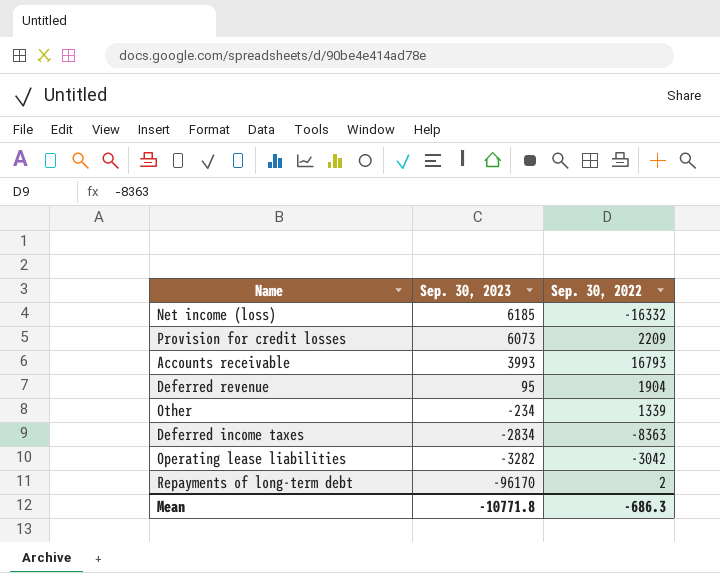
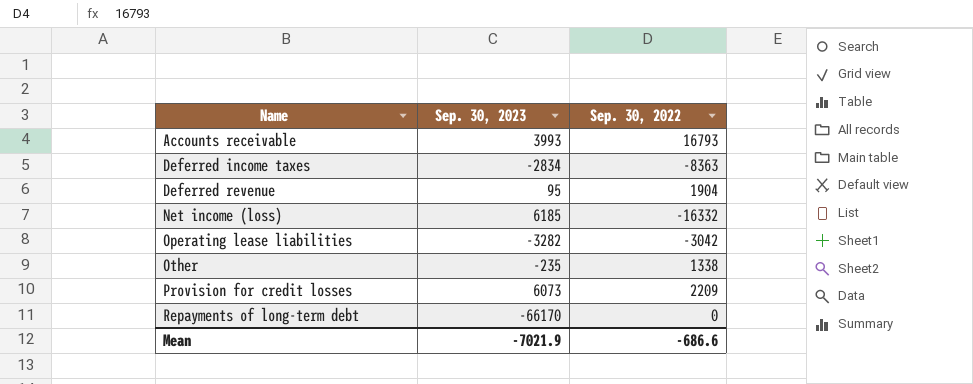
row order: Sep. 30, 2023 descending -> Name ascending
Other | Sep. 30, 2023: -234 -> -235
Other | Sep. 30, 2022: 1339 -> 1338
Repayments of long-term debt | Sep. 30, 2023: -96170 -> -66170
Repayments of long-term debt | Sep. 30, 2022: 2 -> 0
Mean | Sep. 30, 2023: -10771.8 -> -7021.9
Mean | Sep. 30, 2022: -686.3 -> -686.6

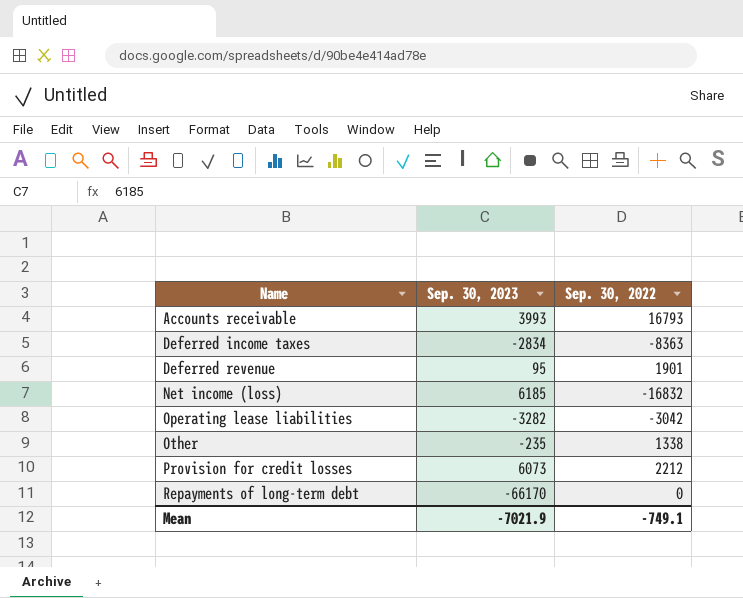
Deferred revenue | Sep. 30, 2022: 1904 -> 1901
Net income (loss) | Sep. 30, 2022: -16332 -> -16832
Provision for credit losses | Sep. 30, 2022: 2209 -> 2212
Mean | Sep. 30, 2022: -686.6 -> -749.1

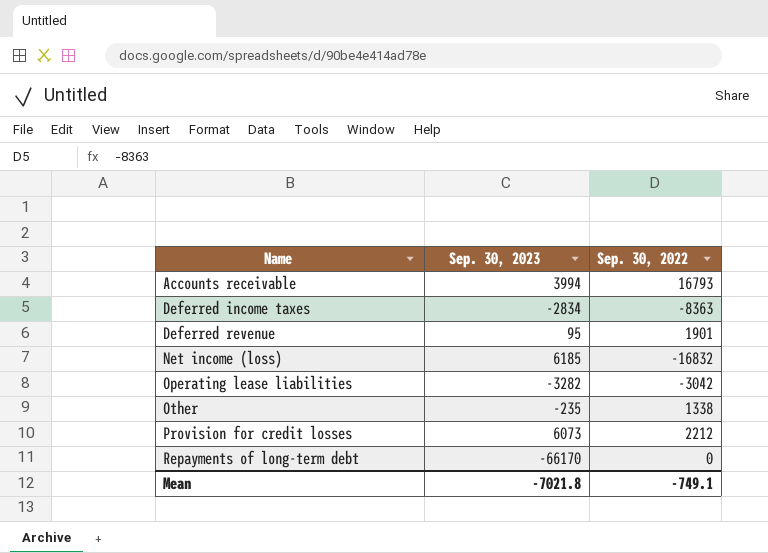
Accounts receivable | Sep. 30, 2023: 3993 -> 3994
Mean | Sep. 30, 2023: -7021.9 -> -7021.8

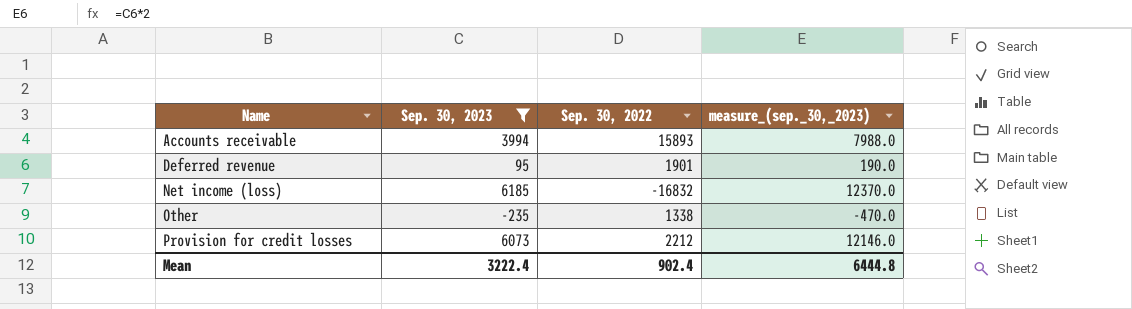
filter: none -> Sep. 30, 2023 >= -235
column measure_(sep._30,_2023) | formula: none -> [Sep. 30, 2023] * 2
Accounts receivable | Sep. 30, 2022: 16793 -> 15893
Mean | Sep. 30, 2023: -7021.8 -> 3222.4
Mean | Sep. 30, 2022: -749.1 -> 902.4

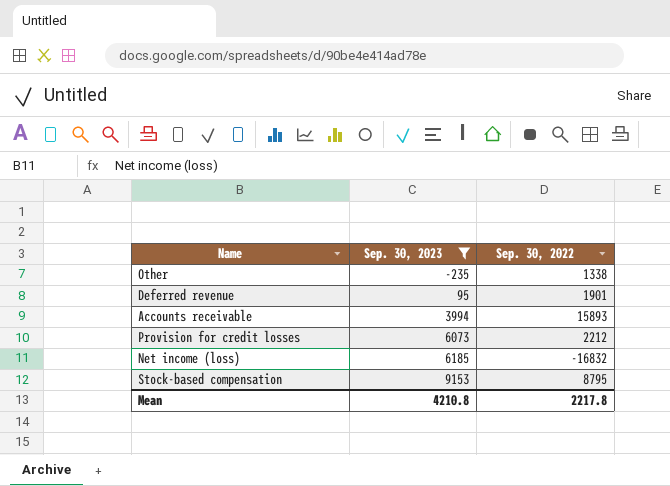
row order: Name ascending -> Sep. 30, 2023 ascending
column measure_(sep._30,_2023) | formula: [Sep. 30, 2023] * 2 -> none
row Stock-based compensation: none -> 9153 | 8795
Mean | Sep. 30, 2023: 3222.4 -> 4210.8
Mean | Sep. 30, 2022: 902.4 -> 2217.8

